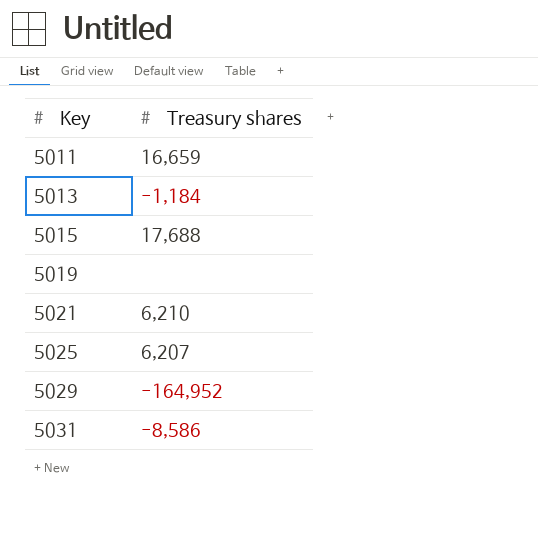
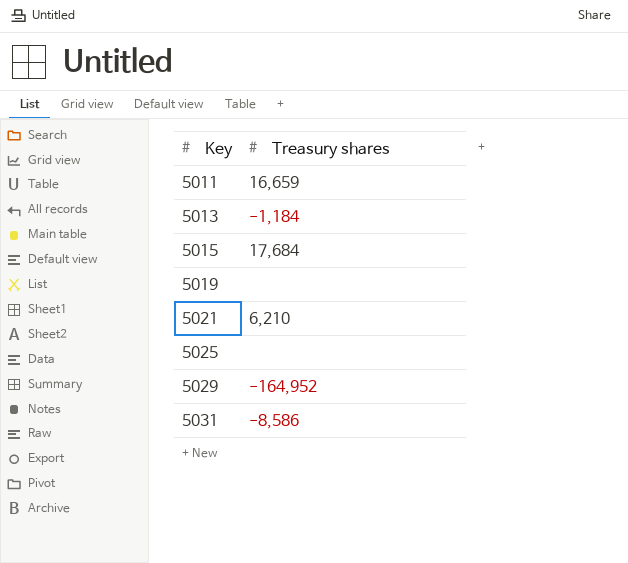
5015 | Treasury shares: 17,688 -> 17,684
5025 | Treasury shares: 6,207 -> none

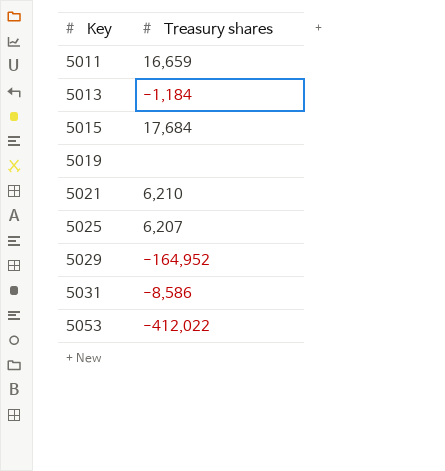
5025 | Treasury shares: none -> 6,207
row 5053: none -> -412,022

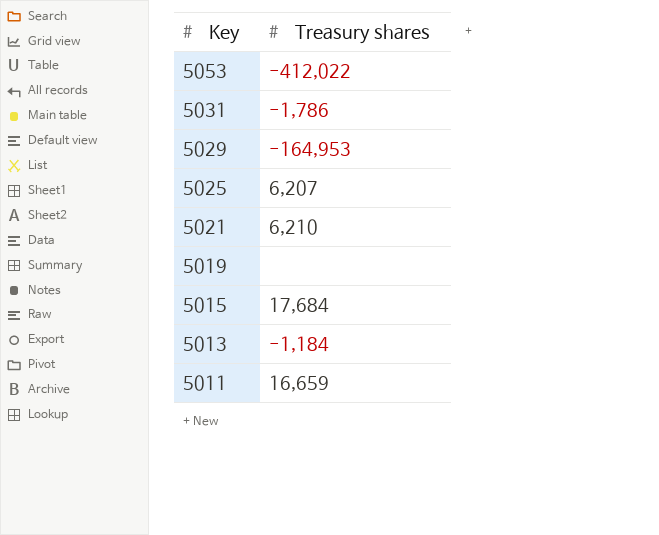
row order: Key ascending -> Key descending
5031 | Treasury shares: -8,586 -> -1,786
5029 | Treasury shares: -164,952 -> -164,953

